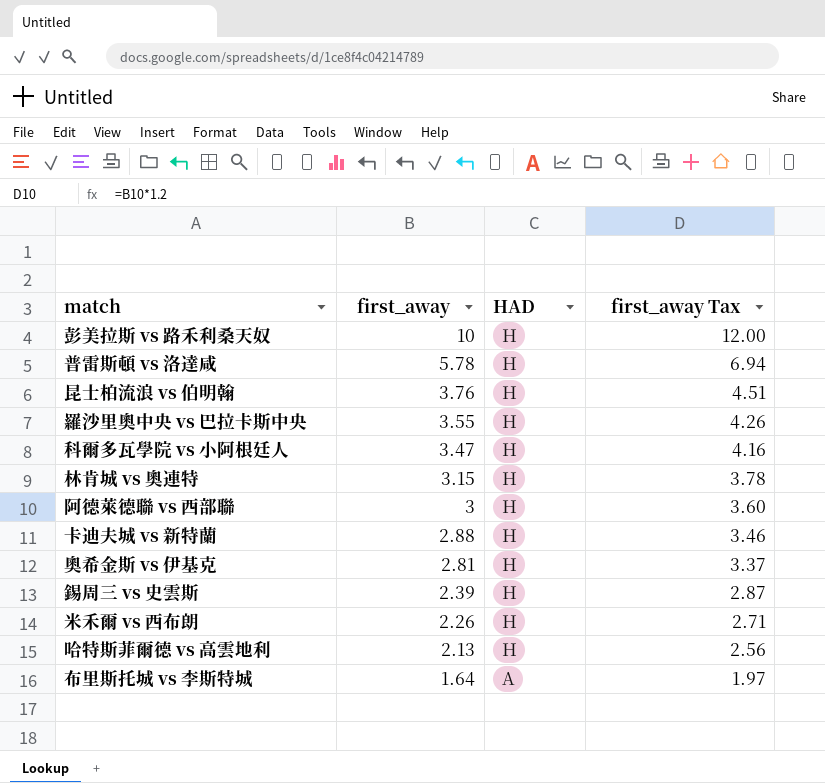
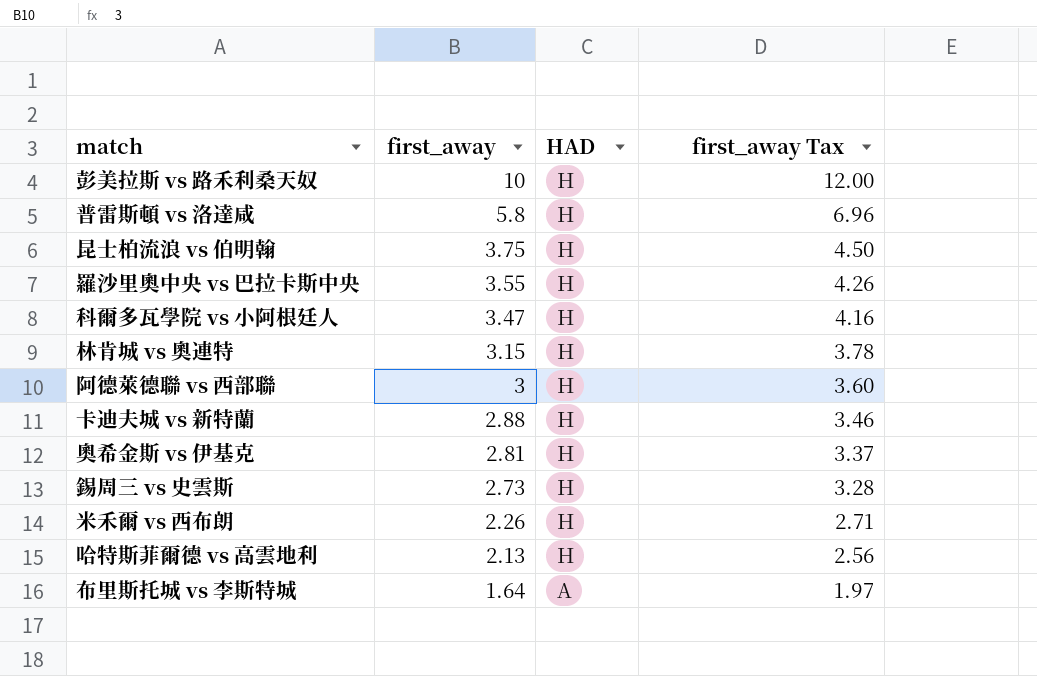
普雷斯頓 vs 洛達咸 | first_away: 5.78 -> 5.8
普雷斯頓 vs 洛達咸 | first_away Tax: 6.94 -> 6.96
昆士柏流浪 vs 伯明翰 | first_away: 3.76 -> 3.75
昆士柏流浪 vs 伯明翰 | first_away Tax: 4.51 -> 4.50
錫周三 vs 史雲斯 | first_away: 2.39 -> 2.73
錫周三 vs 史雲斯 | first_away Tax: 2.87 -> 3.28

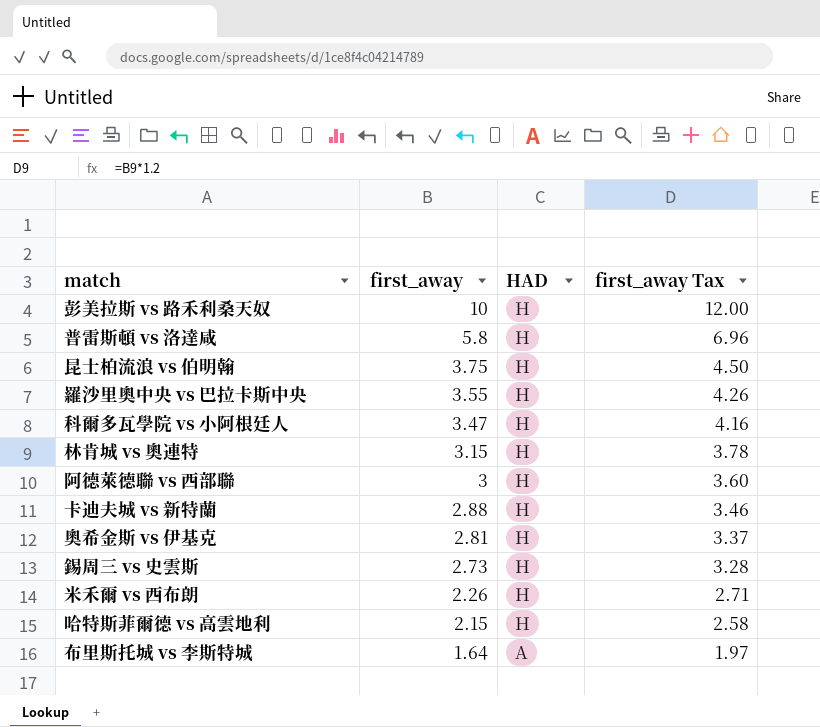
哈特斯菲爾德 vs 高雲地利 | first_away: 2.13 -> 2.15
哈特斯菲爾德 vs 高雲地利 | first_away Tax: 2.56 -> 2.58

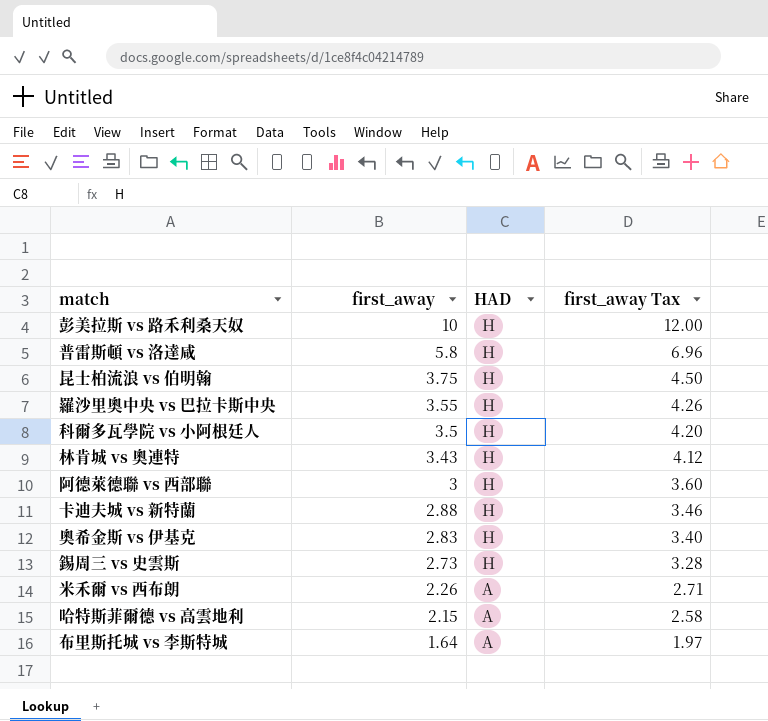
科爾多瓦學院 vs 小阿根廷人 | first_away: 3.47 -> 3.5
科爾多瓦學院 vs 小阿根廷人 | first_away Tax: 4.16 -> 4.20
林肯城 vs 奧連特 | first_away: 3.15 -> 3.43
林肯城 vs 奧連特 | first_away Tax: 3.78 -> 4.12
奧希金斯 vs 伊基克 | first_away: 2.81 -> 2.83
奧希金斯 vs 伊基克 | first_away Tax: 3.37 -> 3.40
米禾爾 vs 西布朗 | HAD: H -> A
哈特斯菲爾德 vs 高雲地利 | HAD: H -> A

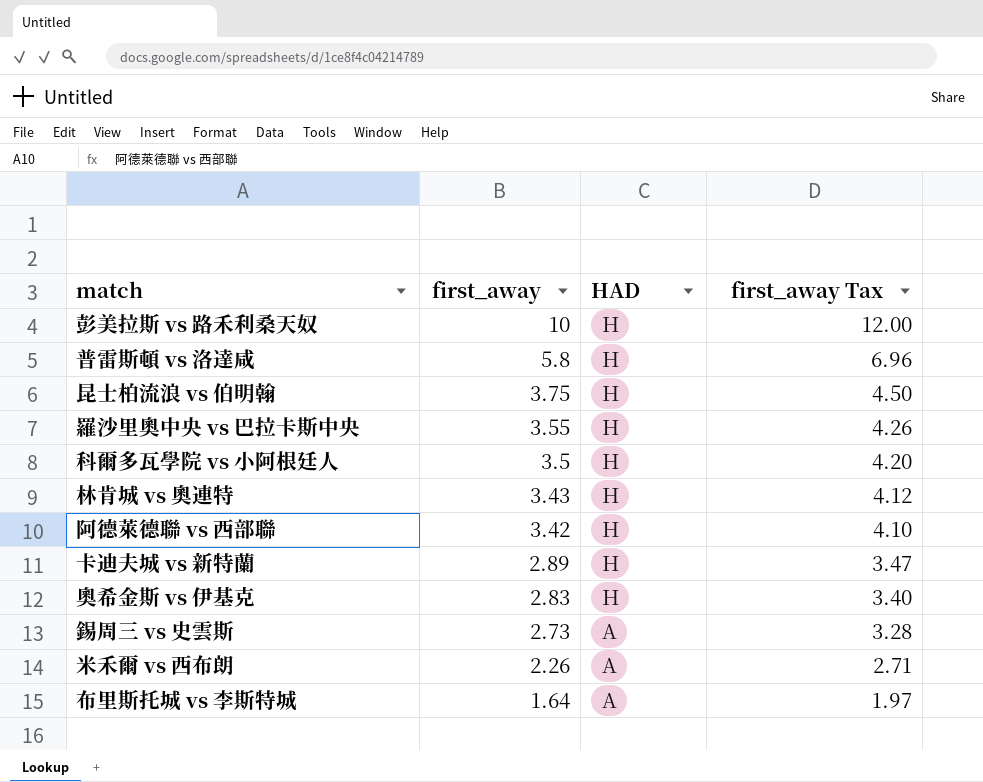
row 哈特斯菲爾德 vs 高雲地利: 2.15 | A | 2.58 -> none
阿德萊德聯 vs 西部聯 | first_away: 3 -> 3.42
阿德萊德聯 vs 西部聯 | first_away Tax: 3.60 -> 4.10
卡迪夫城 vs 新特蘭 | first_away: 2.88 -> 2.89
卡迪夫城 vs 新特蘭 | first_away Tax: 3.46 -> 3.47
錫周三 vs 史雲斯 | HAD: H -> A

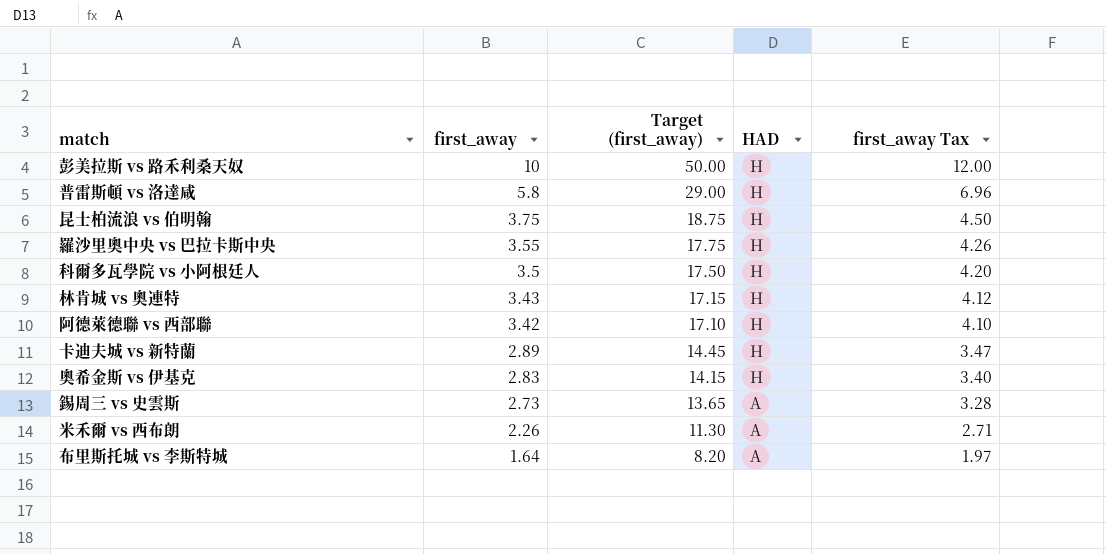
column Target (first_away) | formula: none -> [first_away] * 5

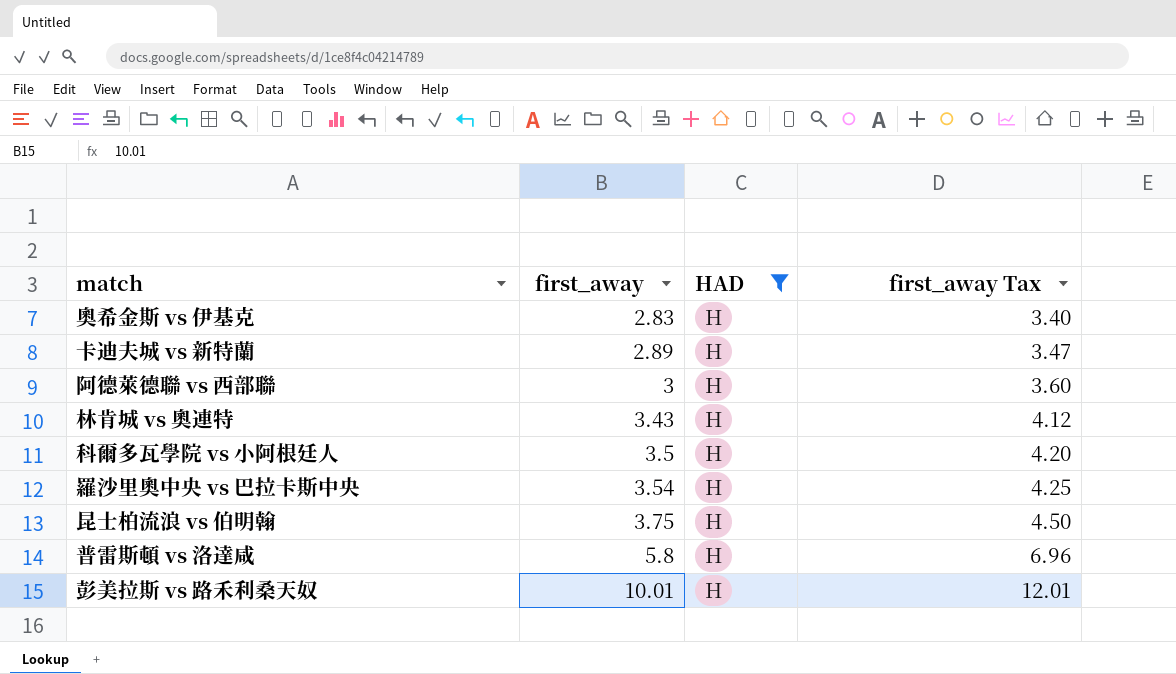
filter: none -> HAD = H
row order: first_away descending -> first_away ascending
column Target (first_away) | formula: [first_away] * 5 -> none
阿德萊德聯 vs 西部聯 | first_away: 3.42 -> 3
阿德萊德聯 vs 西部聯 | first_away Tax: 4.10 -> 3.60
羅沙里奧中央 vs 巴拉卡斯中央 | first_away: 3.55 -> 3.54
羅沙里奧中央 vs 巴拉卡斯中央 | first_away Tax: 4.26 -> 4.25
彭美拉斯 vs 路禾利桑天奴 | first_away: 10 -> 10.01
彭美拉斯 vs 路禾利桑天奴 | first_away Tax: 12.00 -> 12.01

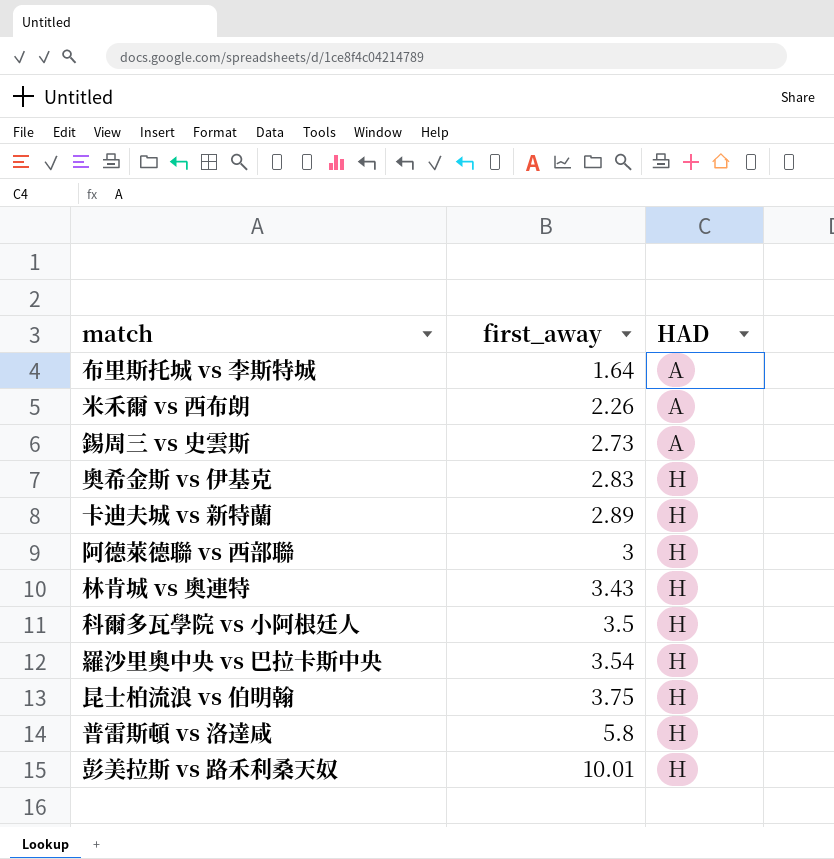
filter: HAD = H -> none
column first_away Tax | formula: [first_away] * 1.2 -> none

